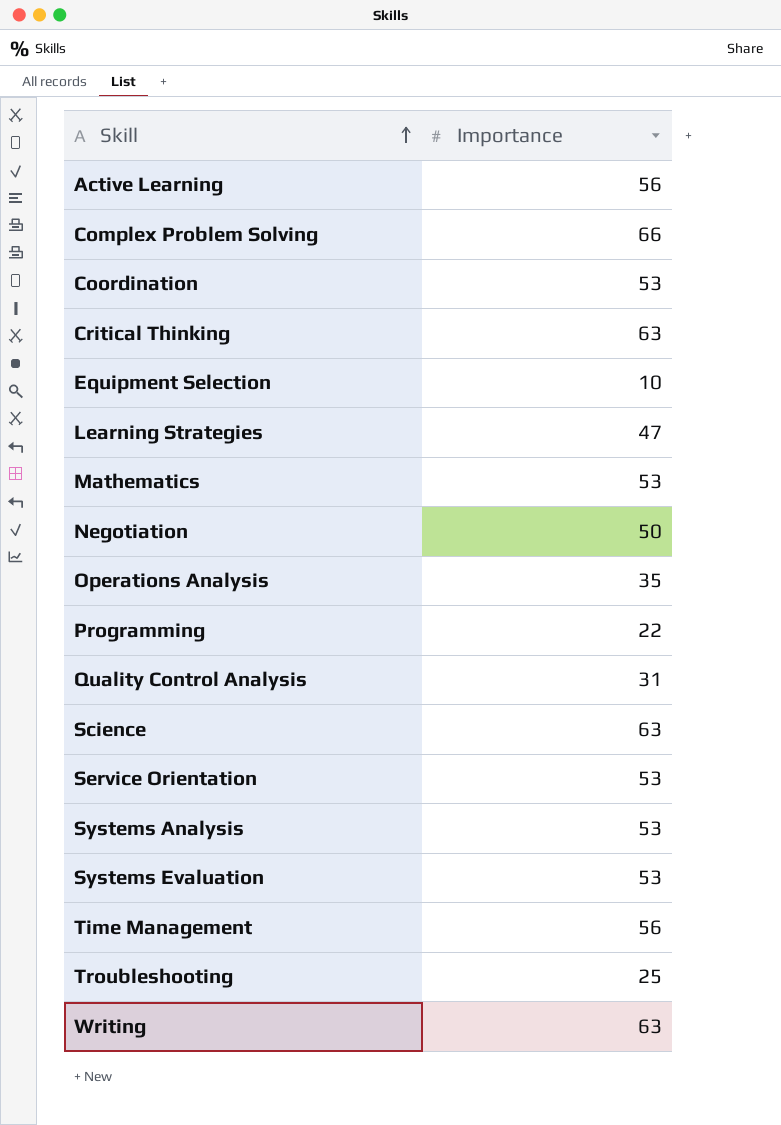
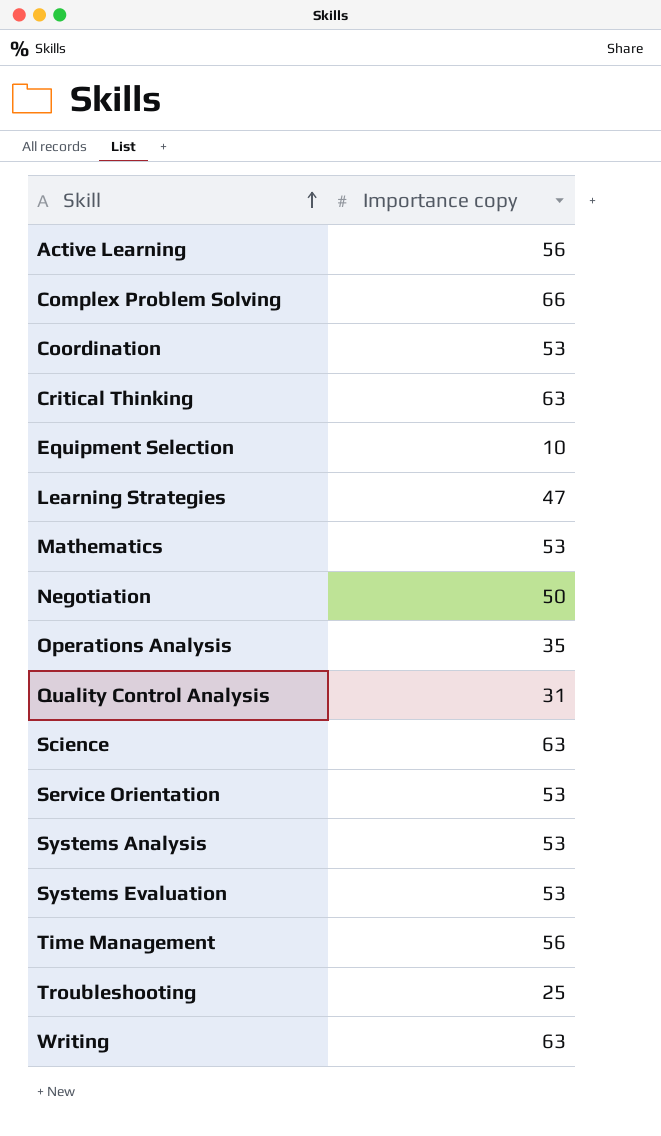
column name: Importance -> Importance copy
row Programming: 22 -> none

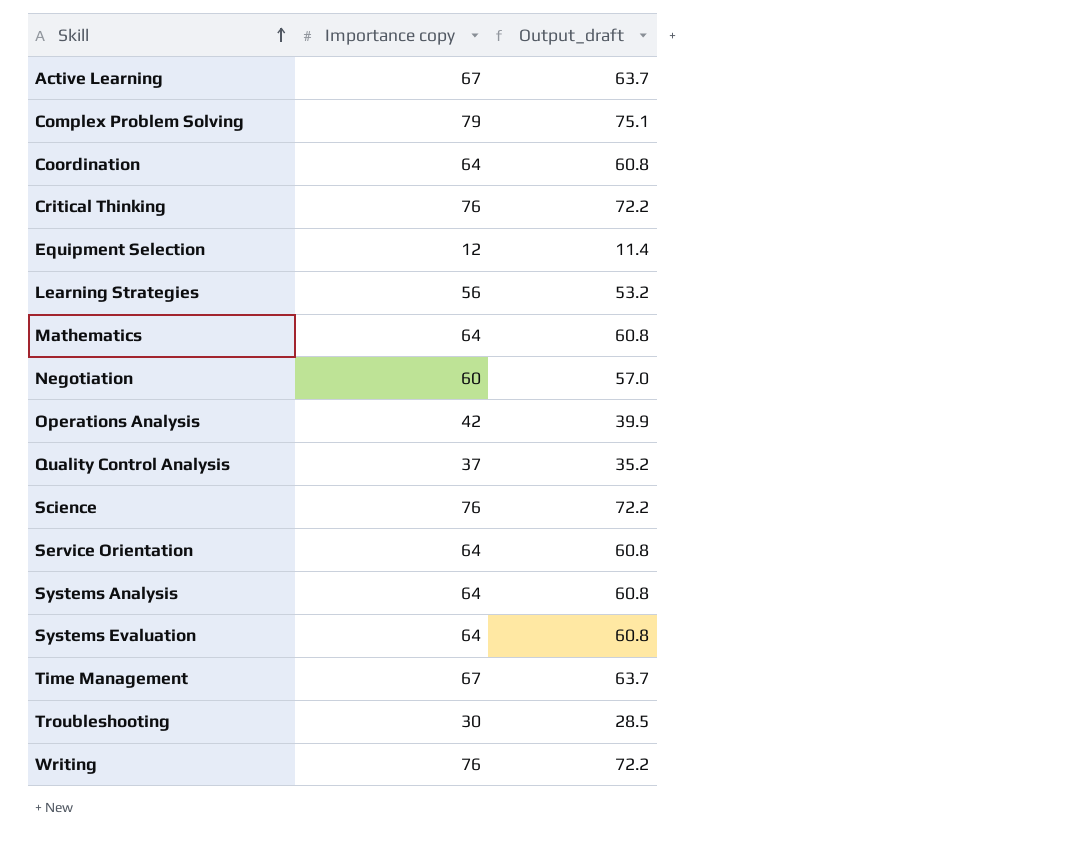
column Output_draft | formula: none -> [Importance copy] * 0.95
Active Learning | Importance copy: 56 -> 67
Complex Problem Solving | Importance copy: 66 -> 79
Coordination | Importance copy: 53 -> 64
Critical Thinking | Importance copy: 63 -> 76
Equipment Selection | Importance copy: 10 -> 12
Learning Strategies | Importance copy: 47 -> 56
Mathematics | Importance copy: 53 -> 64
Negotiation | Importance copy: 50 -> 60
Operations Analysis | Importance copy: 35 -> 42
Quality Control Analysis | Importance copy: 31 -> 37
Science | Importance copy: 63 -> 76
Service Orientation | Importance copy: 53 -> 64
Systems Analysis | Importance copy: 53 -> 64
Systems Evaluation | Importance copy: 53 -> 64
Time Management | Importance copy: 56 -> 67
Troubleshooting | Importance copy: 25 -> 30
Writing | Importance copy: 63 -> 76

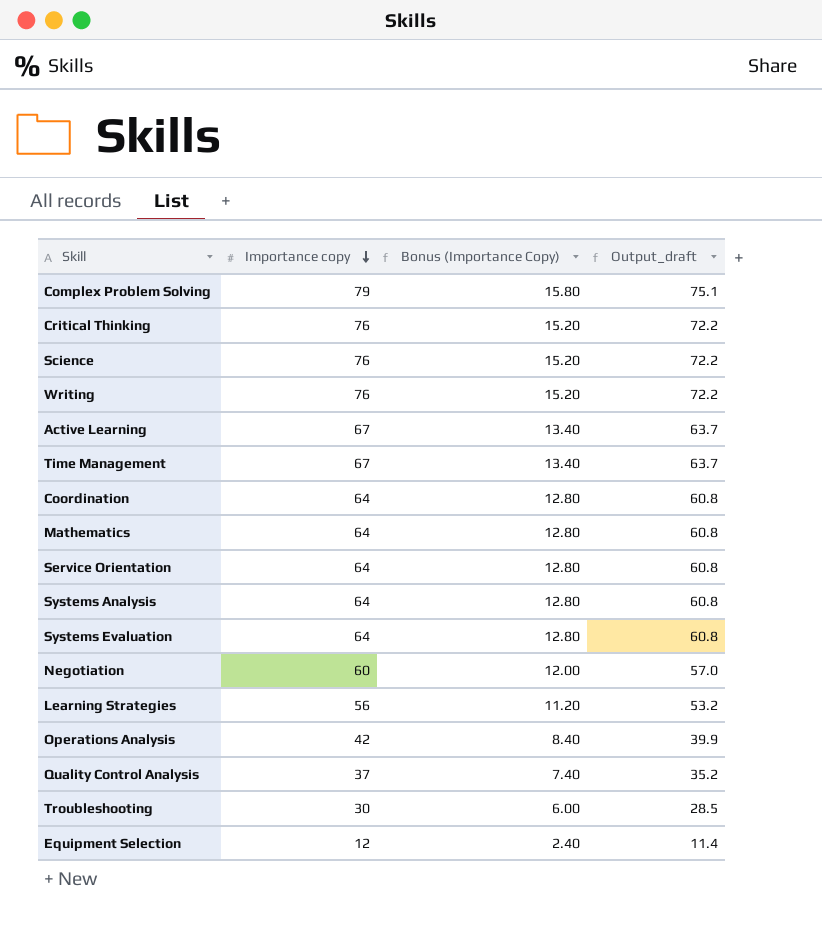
row order: Skill ascending -> Importance copy descending
column Bonus (Importance Copy) | formula: none -> [Importance copy] * 0.2

